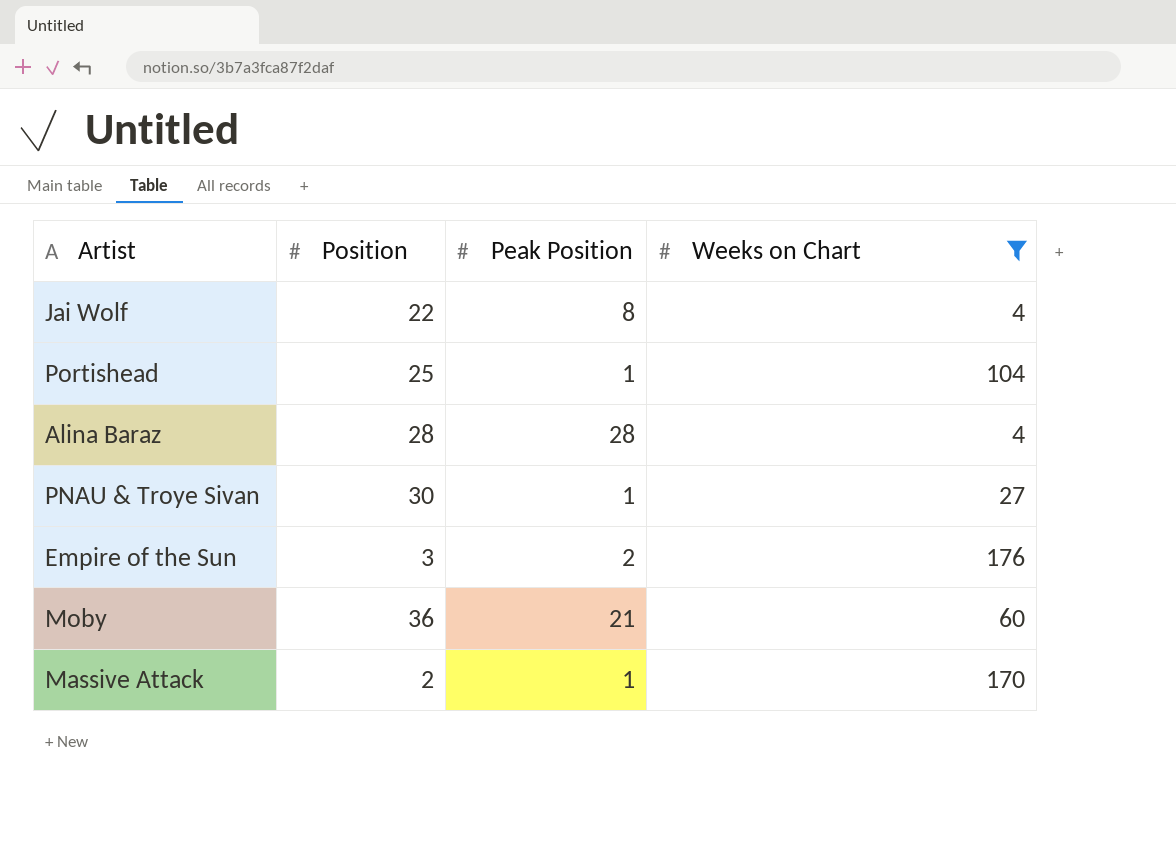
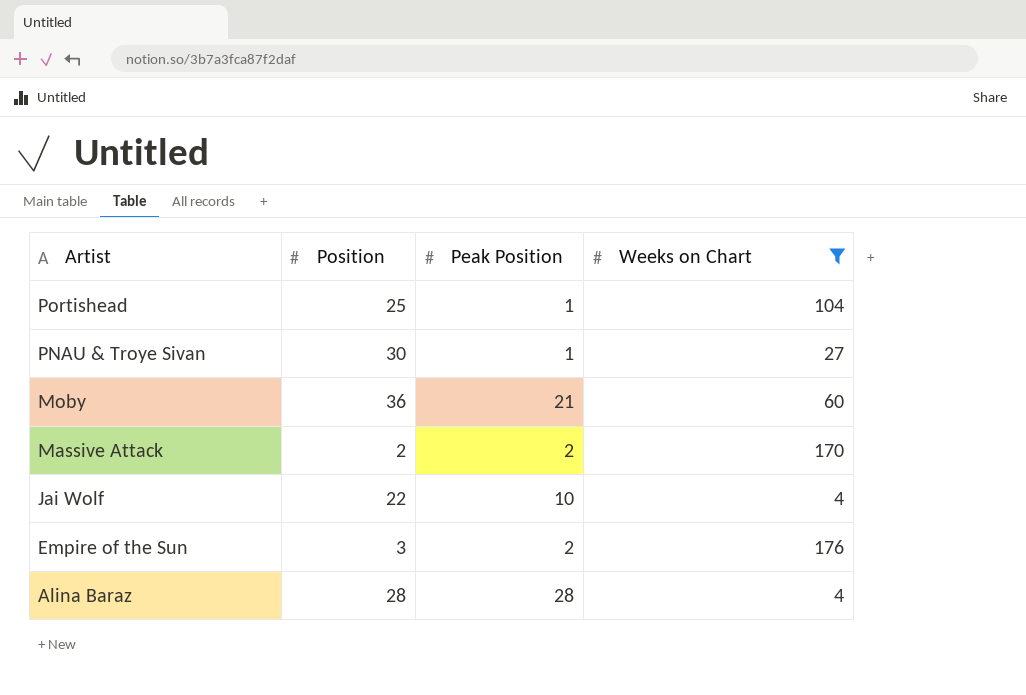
row order: none -> Artist descending
Massive Attack | Peak Position: 1 -> 2
Jai Wolf | Peak Position: 8 -> 10

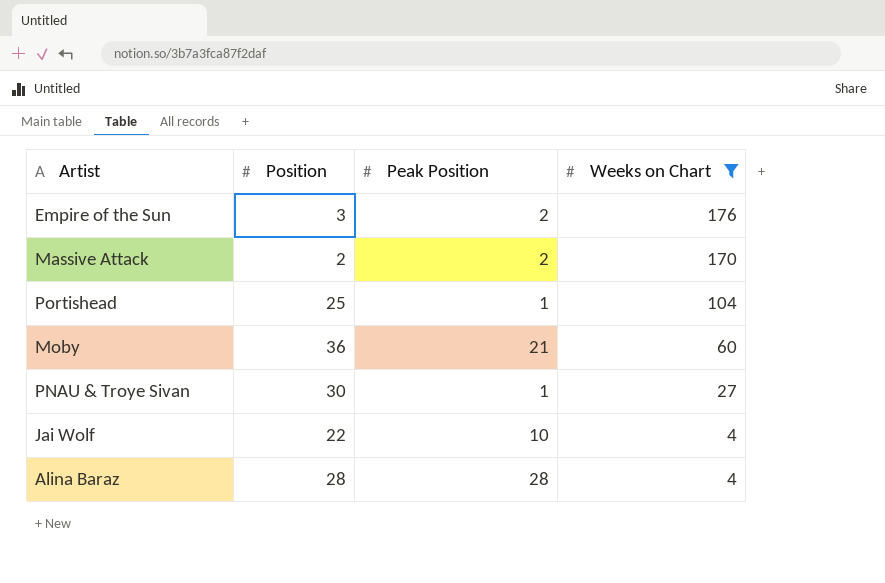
row order: Artist descending -> Weeks on Chart descending

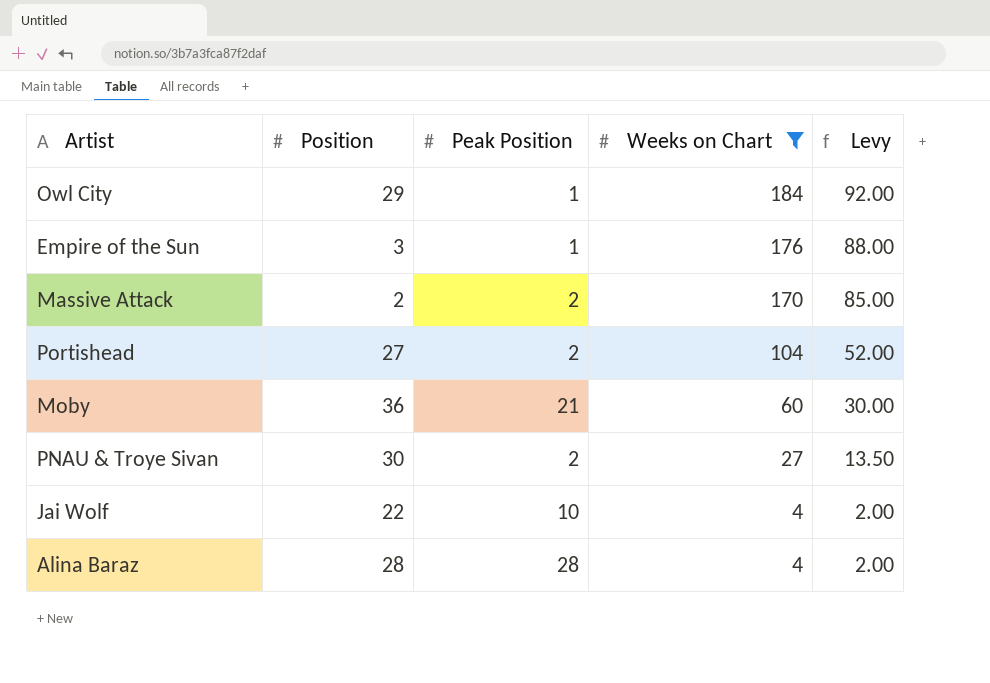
column Levy | formula: none -> [Weeks on Chart] * 0.5
row Owl City: none -> 29 | 1 | 184 | 92.00
Empire of the Sun | Peak Position: 2 -> 1
Portishead | Position: 25 -> 27
Portishead | Peak Position: 1 -> 2
PNAU & Troye Sivan | Peak Position: 1 -> 2

